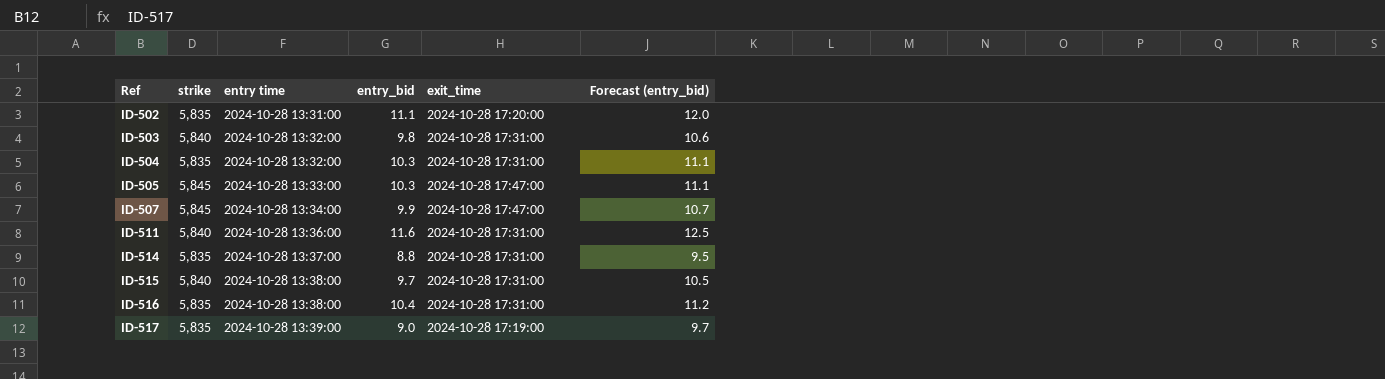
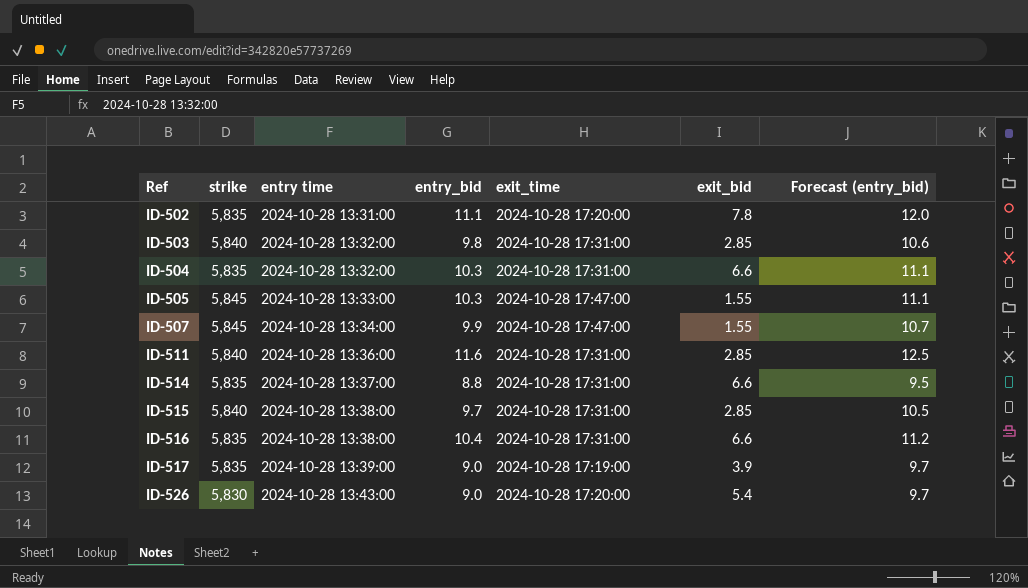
column exit_bid | position: none -> 6
row ID-526: none -> 5,830 | 2024-10-28 13:43:00 | 9.0 | 2024-10-28 17:20:00 | 5.4 | 9.7

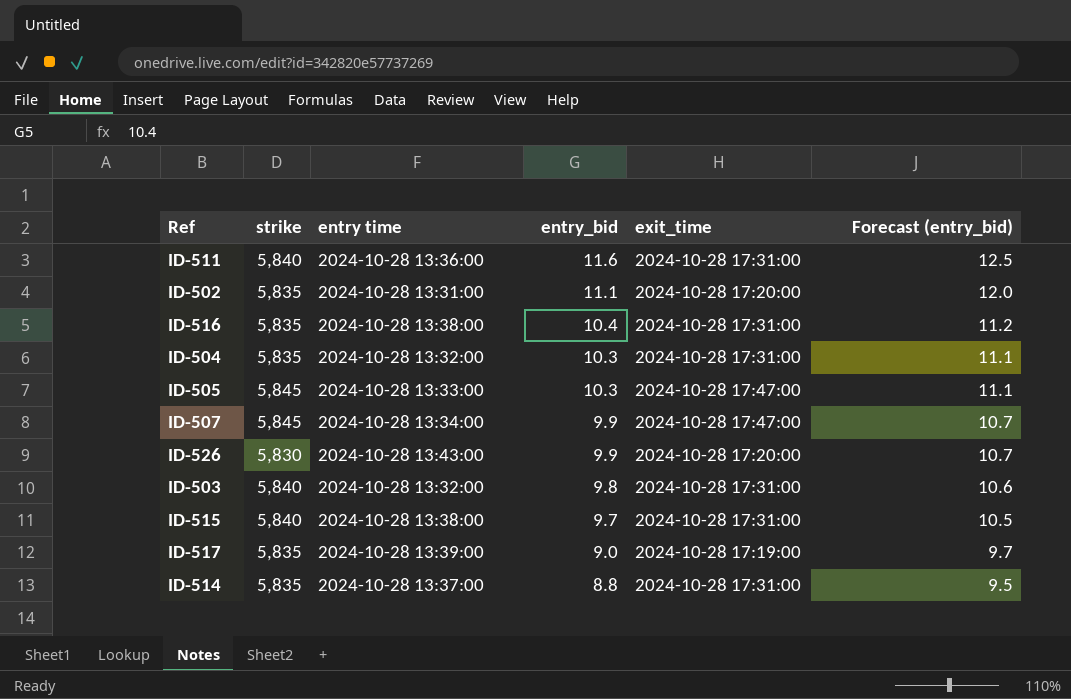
row order: Ref ascending -> entry_bid descending
column exit_bid | position: 6 -> none
ID-526 | entry_bid: 9.0 -> 9.9
ID-526 | Forecast (entry_bid): 9.7 -> 10.7

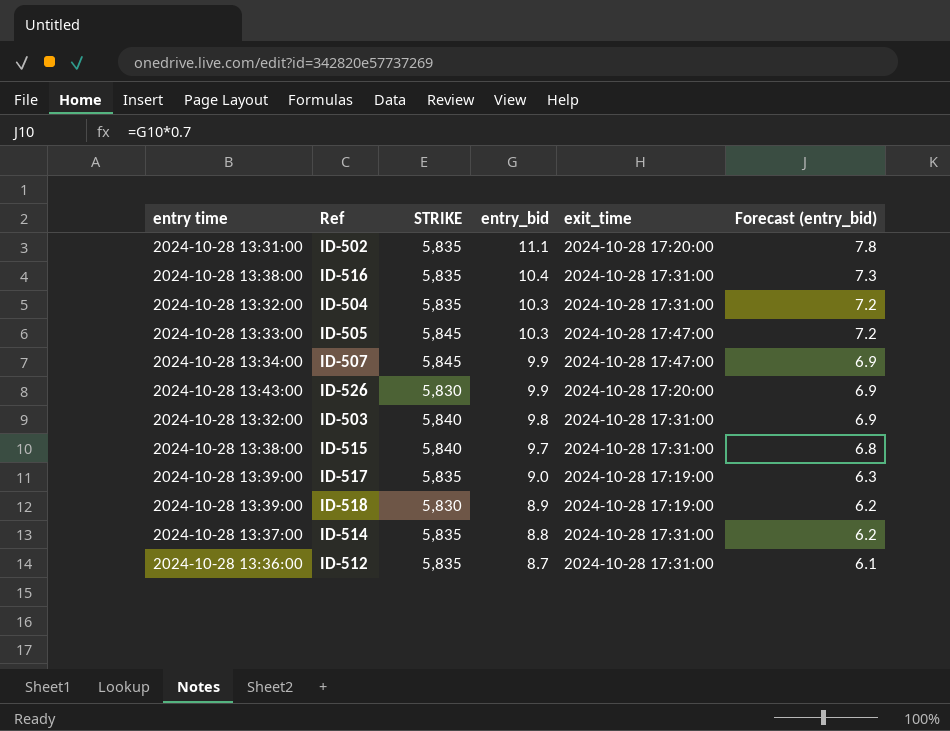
column entry time | position: 3 -> 1
column name: strike -> STRIKE
column Forecast (entry_bid) | formula: [entry_bid] * 1.08 -> [entry_bid] * 0.7
row ID-511: 5,840 | 2024-10-28 13:36:00 | 11.6 | 2024-10-28 17:31:00 | 12.5 -> none
row ID-518: none -> 2024-10-28 13:39:00 | 5,830 | 8.9 | 2024-10-28 17:19:00 | 6.2
row ID-512: none -> 2024-10-28 13:36:00 | 5,835 | 8.7 | 2024-10-28 17:31:00 | 6.1

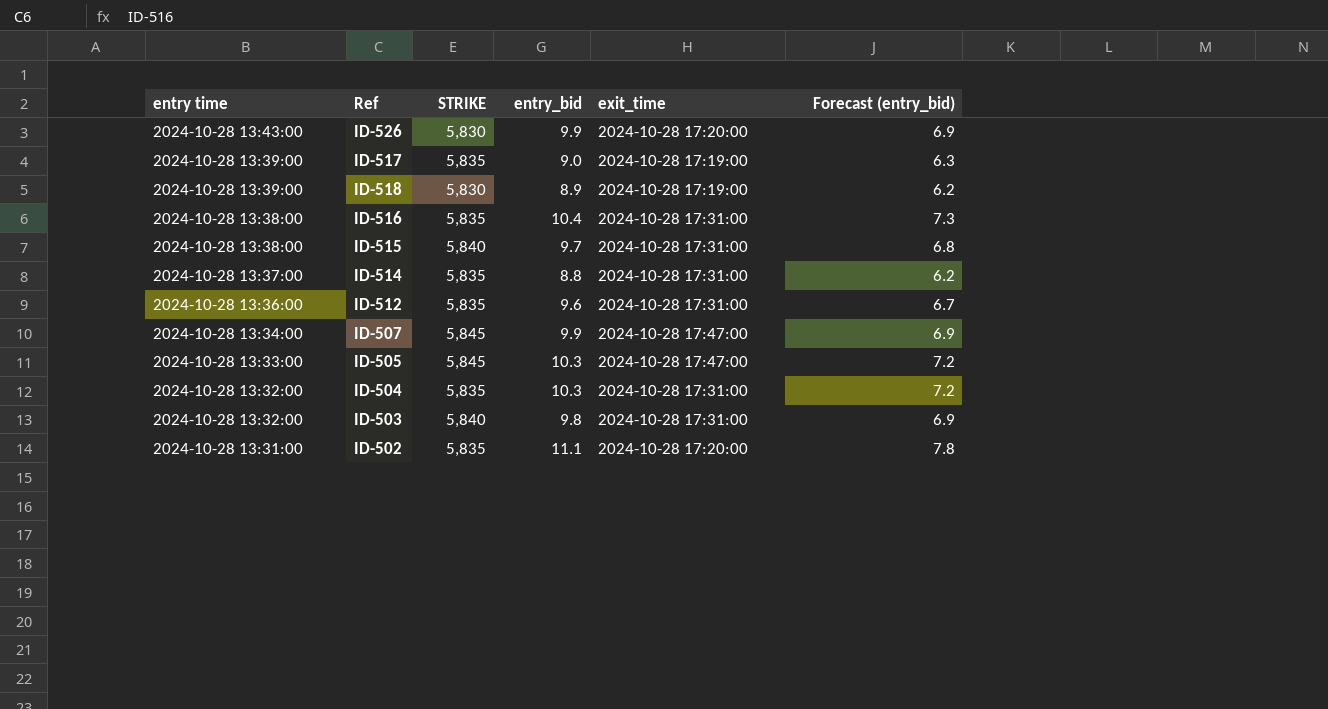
row order: entry_bid descending -> entry time descending
ID-512 | entry_bid: 8.7 -> 9.6
ID-512 | Forecast (entry_bid): 6.1 -> 6.7

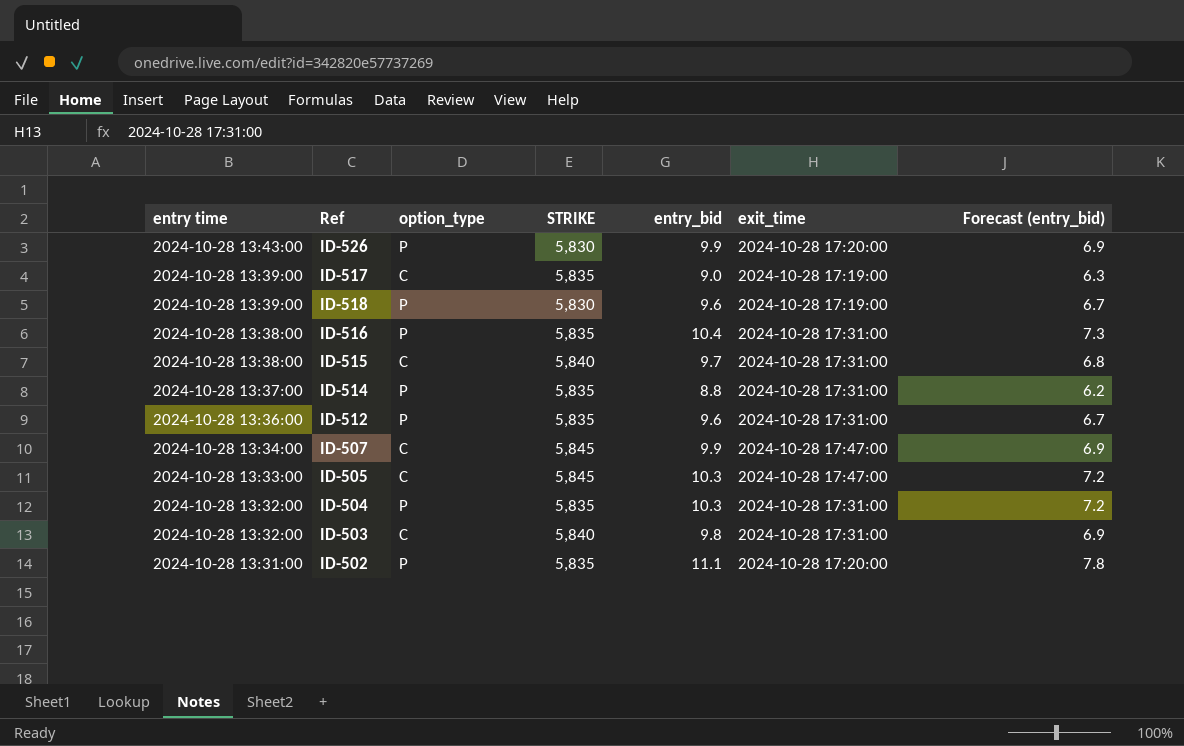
column option_type | position: none -> 3
ID-518 | entry_bid: 8.9 -> 9.6
ID-518 | Forecast (entry_bid): 6.2 -> 6.7

